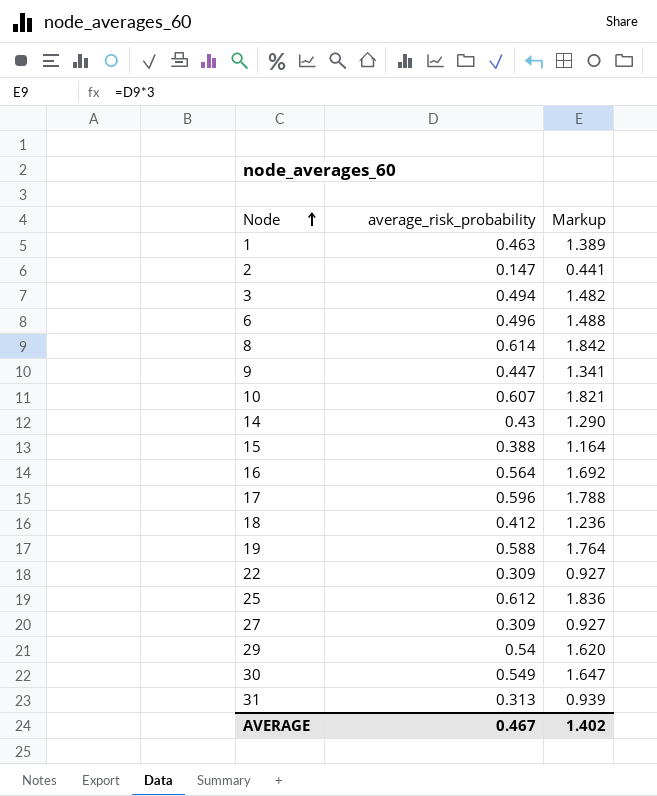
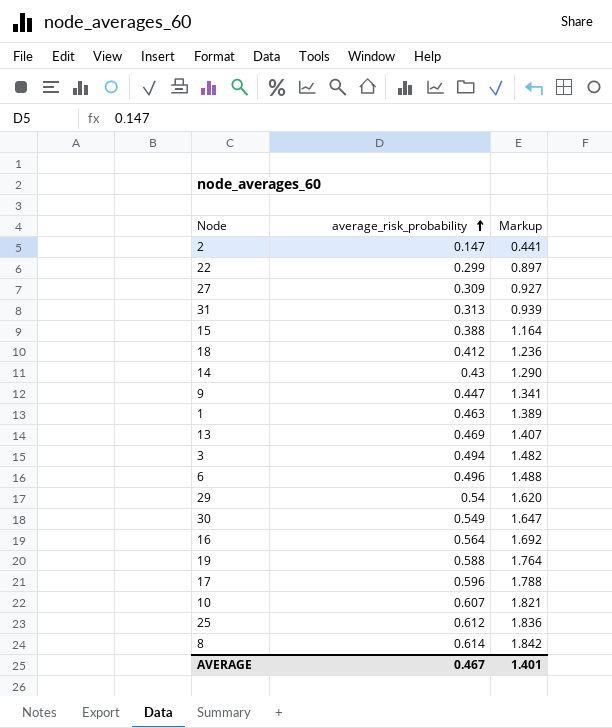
row order: Node ascending -> average_risk_probability ascending
22 | average_risk_probability: 0.309 -> 0.299
22 | Markup: 0.927 -> 0.897
row 13: none -> 0.469 | 1.407
AVERAGE | Markup: 1.402 -> 1.401

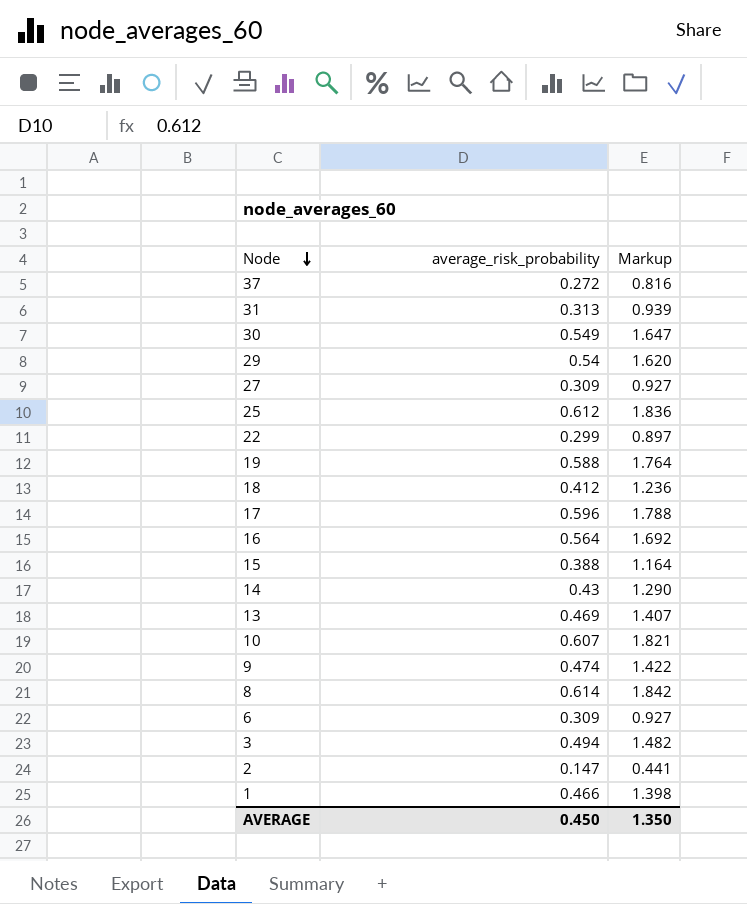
row order: average_risk_probability ascending -> Node descending
row 37: none -> 0.272 | 0.816
9 | average_risk_probability: 0.447 -> 0.474
9 | Markup: 1.341 -> 1.422
6 | average_risk_probability: 0.496 -> 0.309
6 | Markup: 1.488 -> 0.927
1 | average_risk_probability: 0.463 -> 0.466
1 | Markup: 1.389 -> 1.398
AVERAGE | average_risk_probability: 0.467 -> 0.450
AVERAGE | Markup: 1.401 -> 1.350

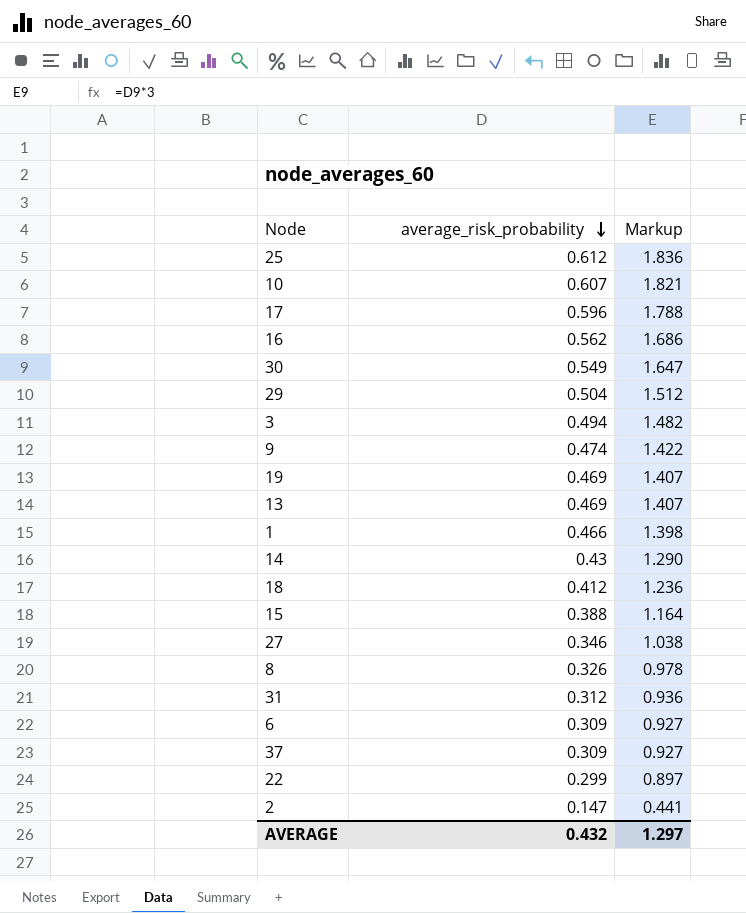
row order: Node descending -> average_risk_probability descending
16 | average_risk_probability: 0.564 -> 0.562
16 | Markup: 1.692 -> 1.686
29 | average_risk_probability: 0.54 -> 0.504
29 | Markup: 1.620 -> 1.512
19 | average_risk_probability: 0.588 -> 0.469
19 | Markup: 1.764 -> 1.407
27 | average_risk_probability: 0.309 -> 0.346
27 | Markup: 0.927 -> 1.038
8 | average_risk_probability: 0.614 -> 0.326
8 | Markup: 1.842 -> 0.978
31 | average_risk_probability: 0.313 -> 0.312
31 | Markup: 0.939 -> 0.936
37 | average_risk_probability: 0.272 -> 0.309
37 | Markup: 0.816 -> 0.927
AVERAGE | average_risk_probability: 0.450 -> 0.432
AVERAGE | Markup: 1.350 -> 1.297

